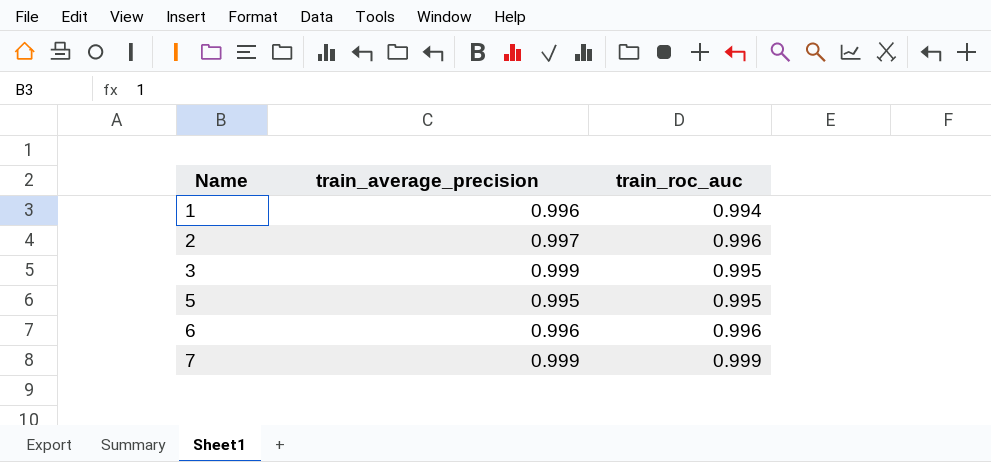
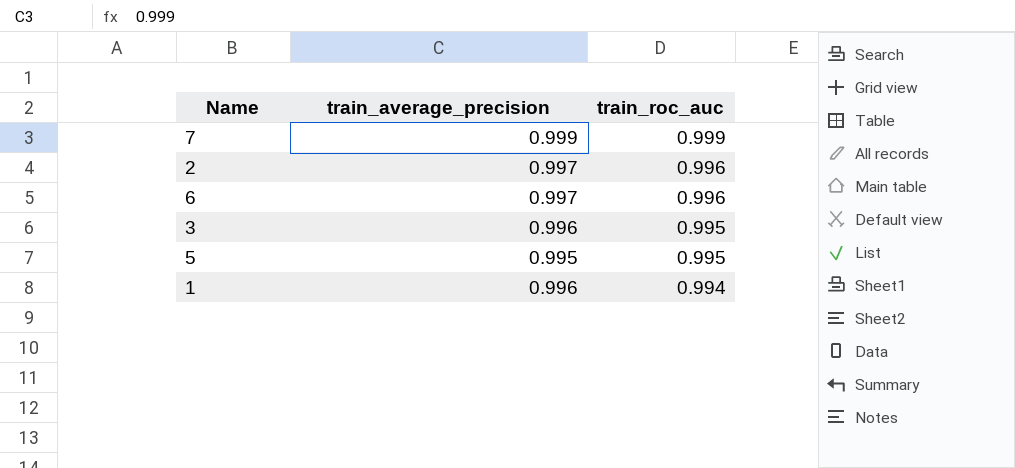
row order: Name ascending -> train_roc_auc descending
6 | train_average_precision: 0.996 -> 0.997
3 | train_average_precision: 0.999 -> 0.996

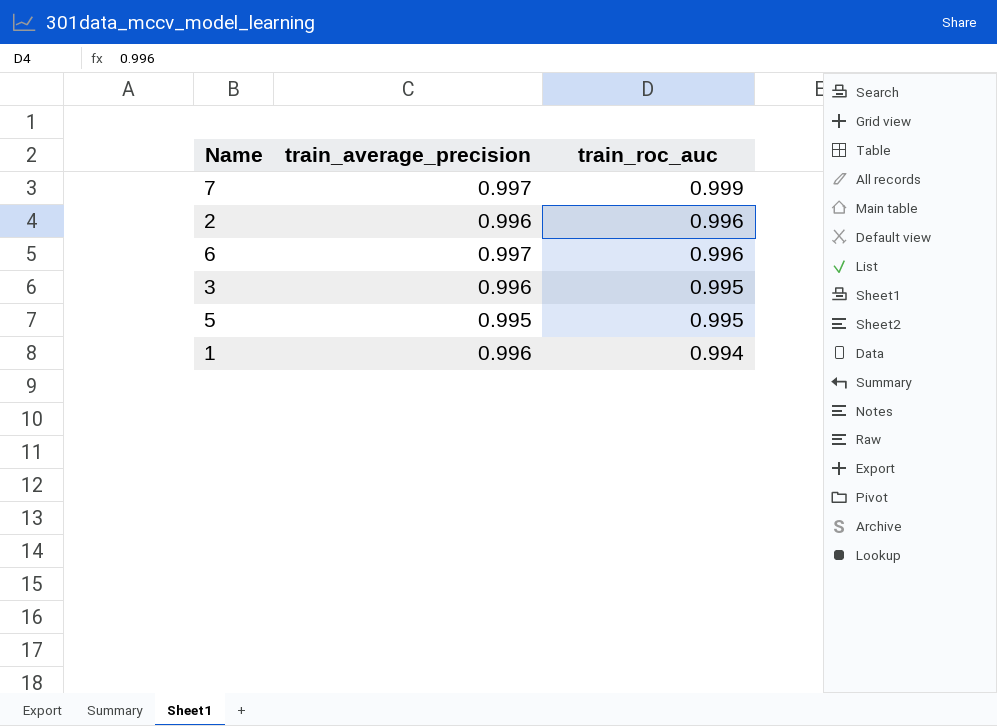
7 | train_average_precision: 0.999 -> 0.997
2 | train_average_precision: 0.997 -> 0.996

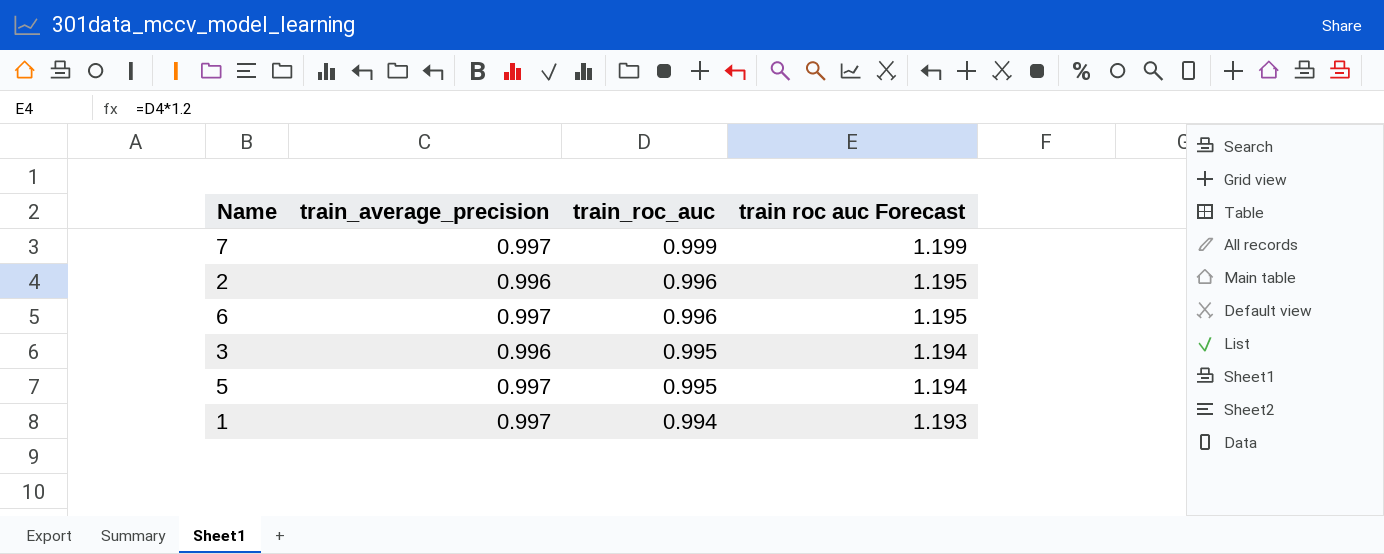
column train roc auc Forecast | formula: none -> [train_roc_auc] * 1.2
5 | train_average_precision: 0.995 -> 0.997
1 | train_average_precision: 0.996 -> 0.997

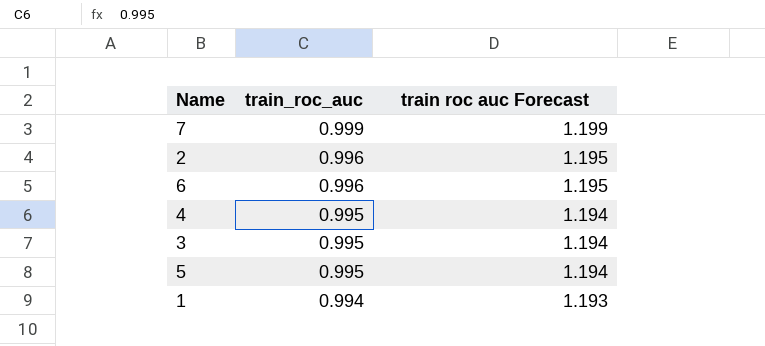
column train_average_precision | position: 2 -> none
row 4: none -> 0.995 | 1.194

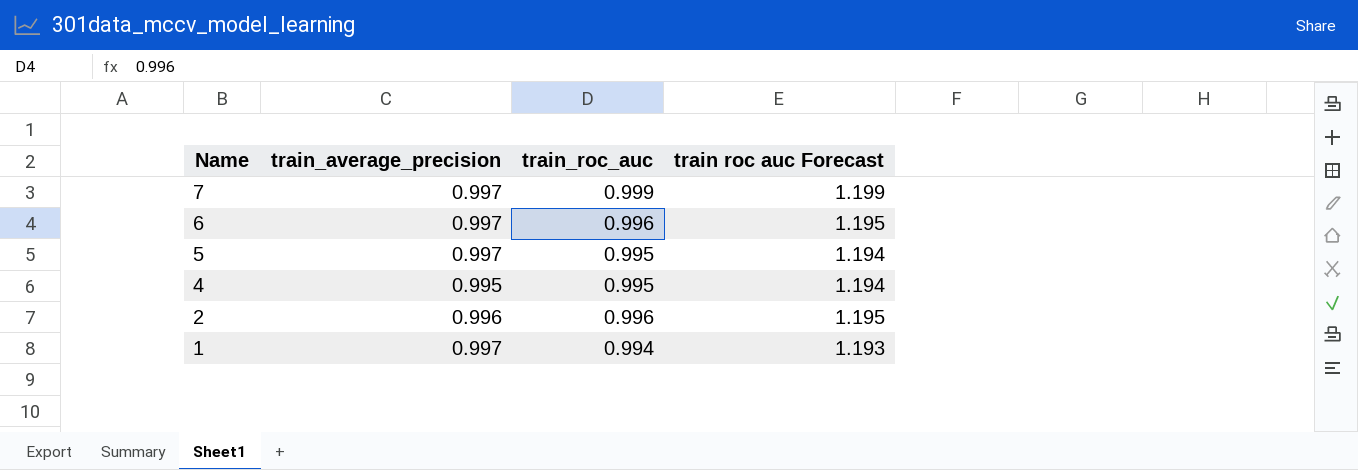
row order: train_roc_auc descending -> Name descending
column train_average_precision | position: none -> 2
row 3: 0.995 | 1.194 -> none

